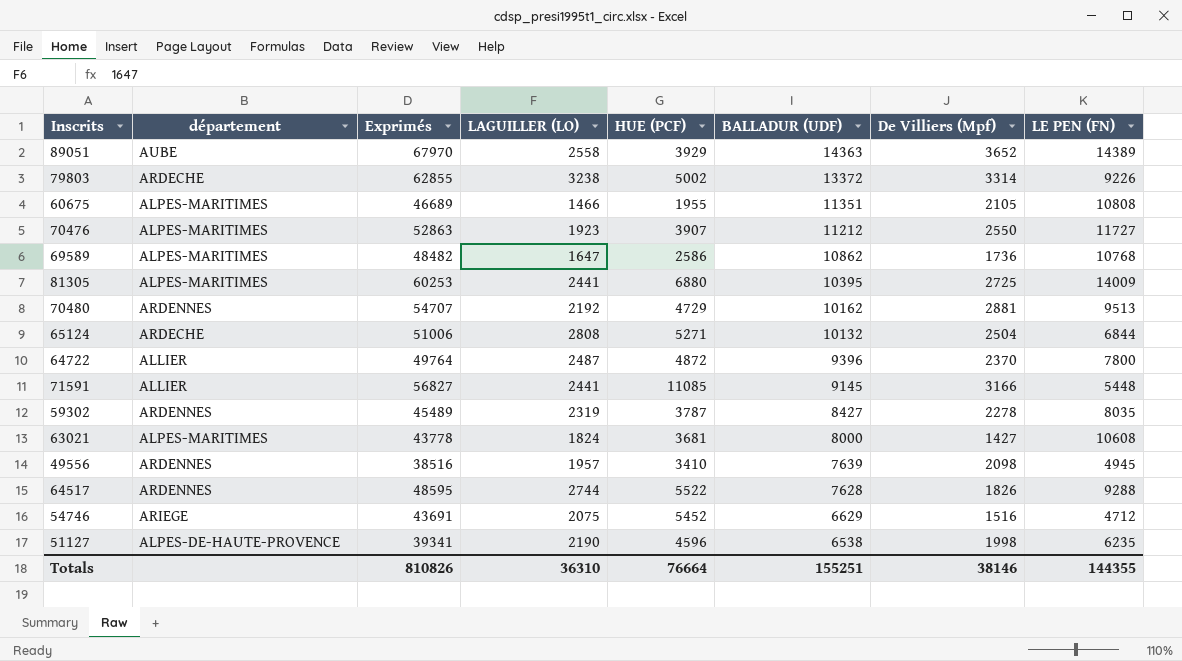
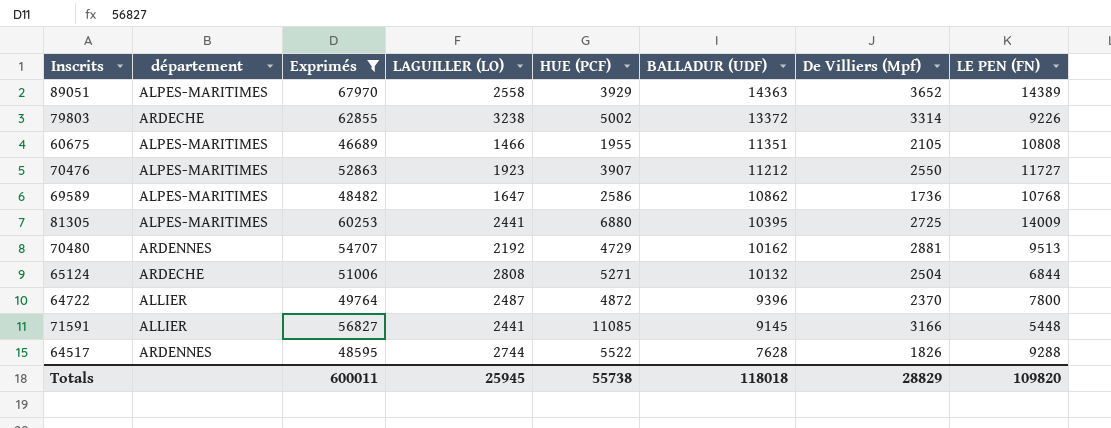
filter: none -> Exprimés >= 46689
89051 | département: AUBE -> ALPES-MARITIMES
Totals | Exprimés: 810826 -> 600011
Totals | LAGUILLER (LO): 36310 -> 25945
Totals | HUE (PCF): 76664 -> 55738
Totals | BALLADUR (UDF): 155251 -> 118018
Totals | De Villiers (Mpf): 38146 -> 28829
Totals | LE PEN (FN): 144355 -> 109820

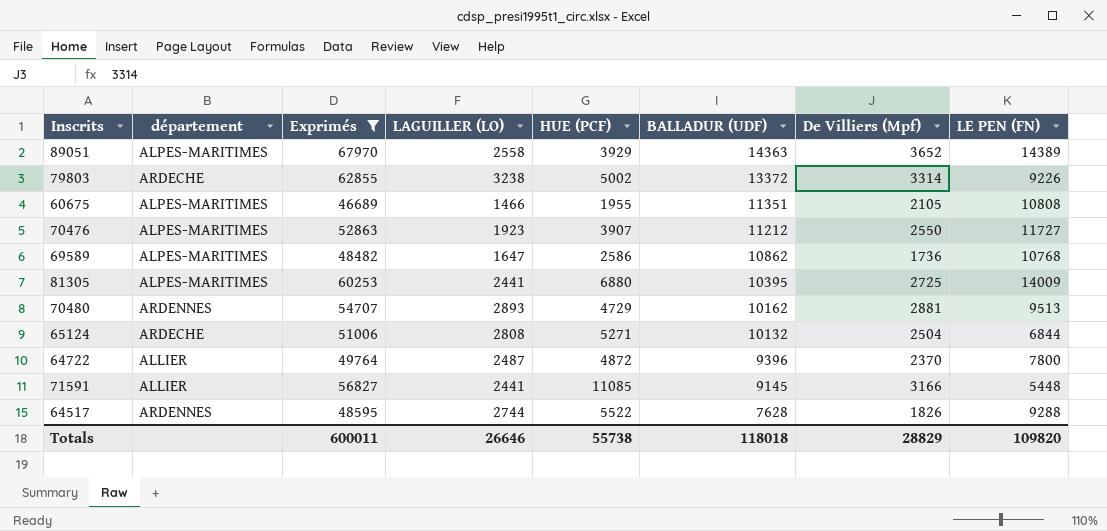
70480 | LAGUILLER (LO): 2192 -> 2893
Totals | LAGUILLER (LO): 25945 -> 26646

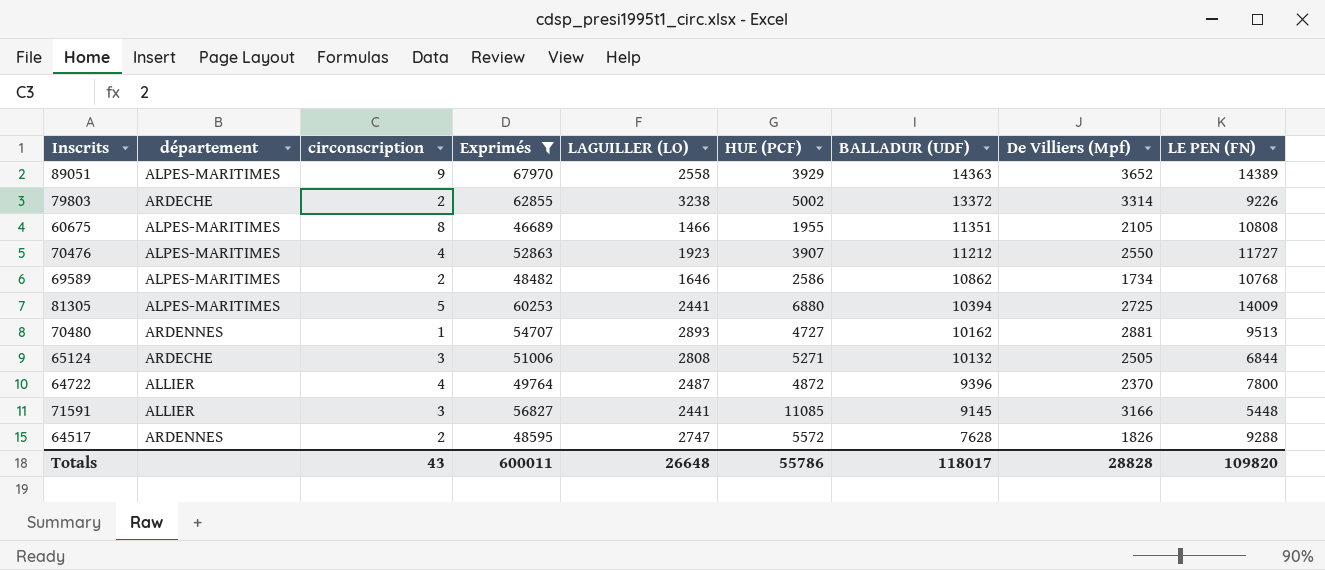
column circonscription | position: none -> 3
69589 | LAGUILLER (LO): 1647 -> 1646
69589 | De Villiers (Mpf): 1736 -> 1734
81305 | BALLADUR (UDF): 10395 -> 10394
70480 | HUE (PCF): 4729 -> 4727
65124 | De Villiers (Mpf): 2504 -> 2505
64517 | LAGUILLER (LO): 2744 -> 2747
64517 | HUE (PCF): 5522 -> 5572
Totals | LAGUILLER (LO): 26646 -> 26648
Totals | HUE (PCF): 55738 -> 55786
Totals | BALLADUR (UDF): 118018 -> 118017
Totals | De Villiers (Mpf): 28829 -> 28828

